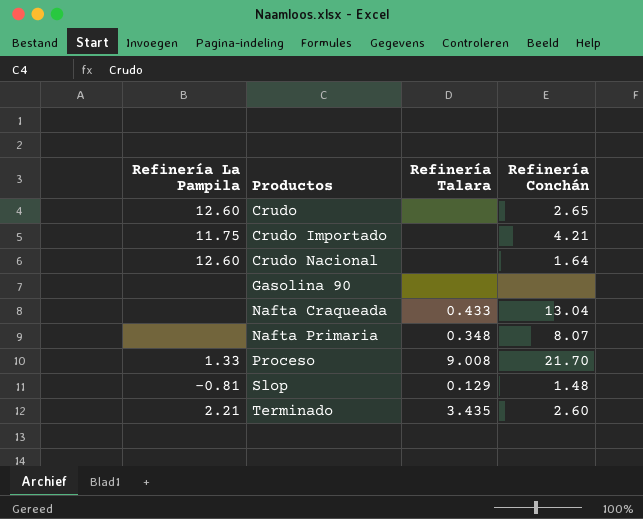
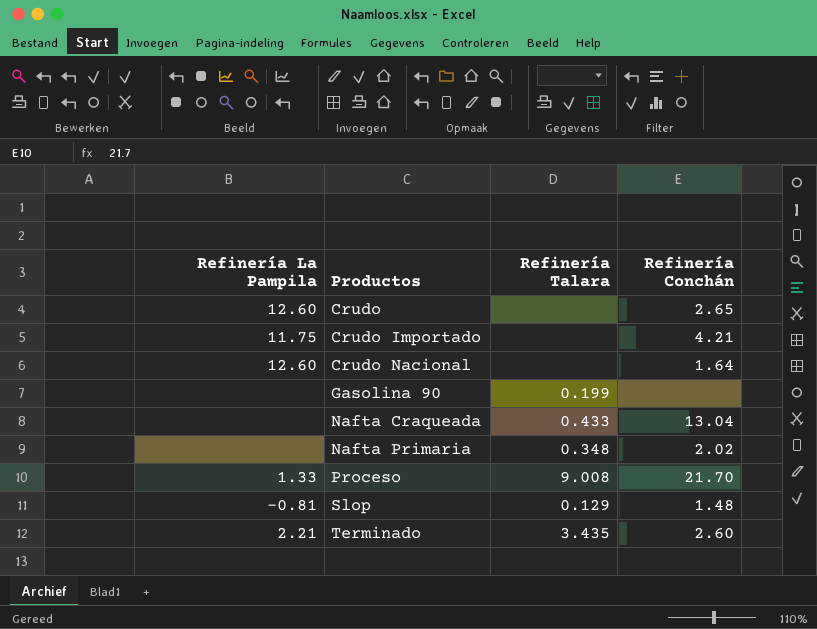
Gasolina 90 | Refinería Talara: none -> 0.199
Nafta Primaria | Refinería Conchán: 8.07 -> 2.02

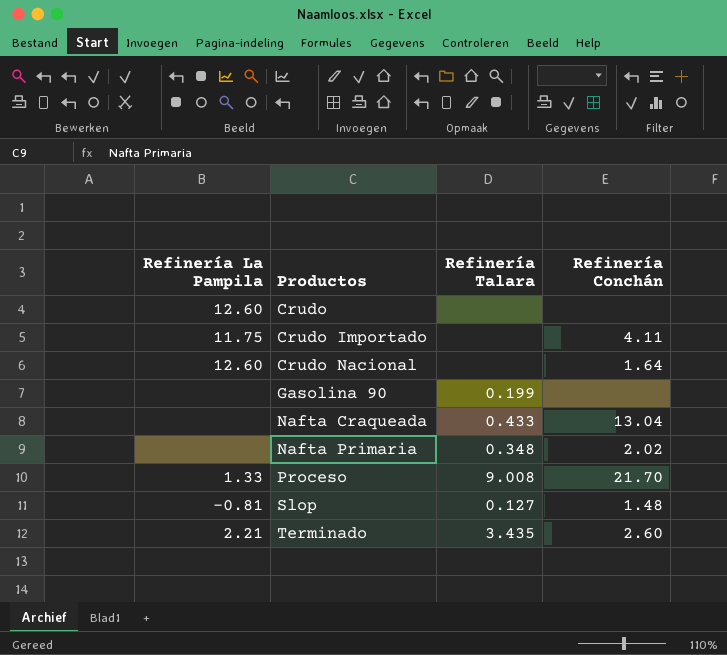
Crudo | Refinería Conchán: 2.65 -> none
Crudo Importado | Refinería Conchán: 4.21 -> 4.11
Slop | Refinería Talara: 0.129 -> 0.127

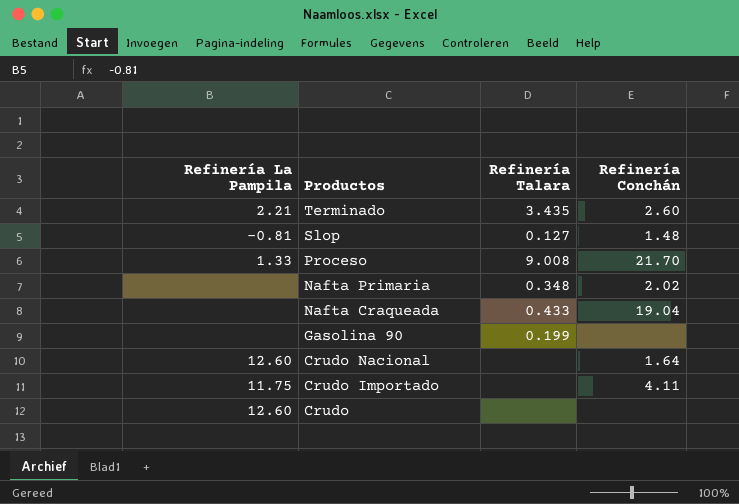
row order: Productos ascending -> Productos descending
Nafta Craqueada | Refinería Conchán: 13.04 -> 19.04

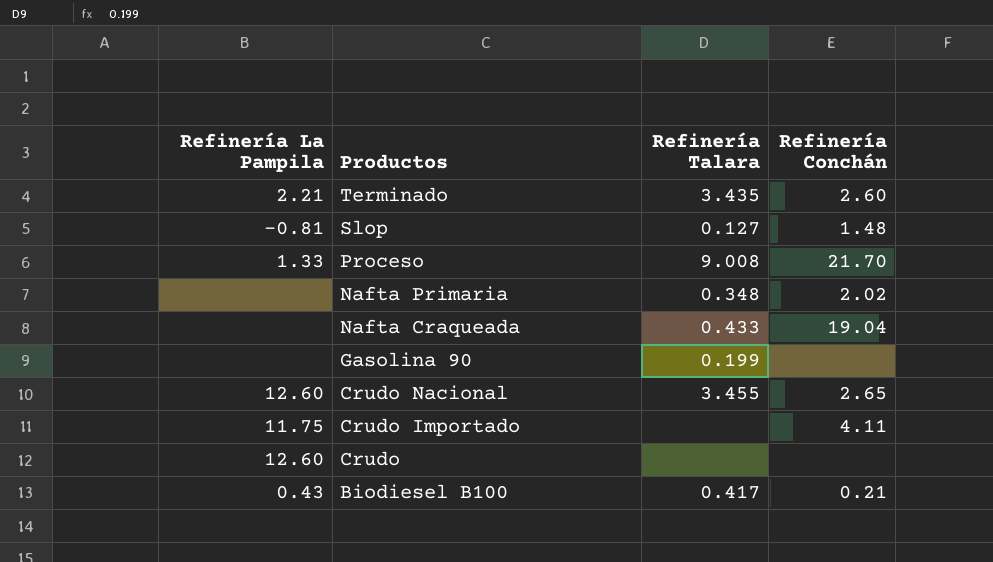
Crudo Nacional | Refinería Talara: none -> 3.455
Crudo Nacional | Refinería Conchán: 1.64 -> 2.65
row Biodiesel B100: none -> 0.43 | 0.417 | 0.21

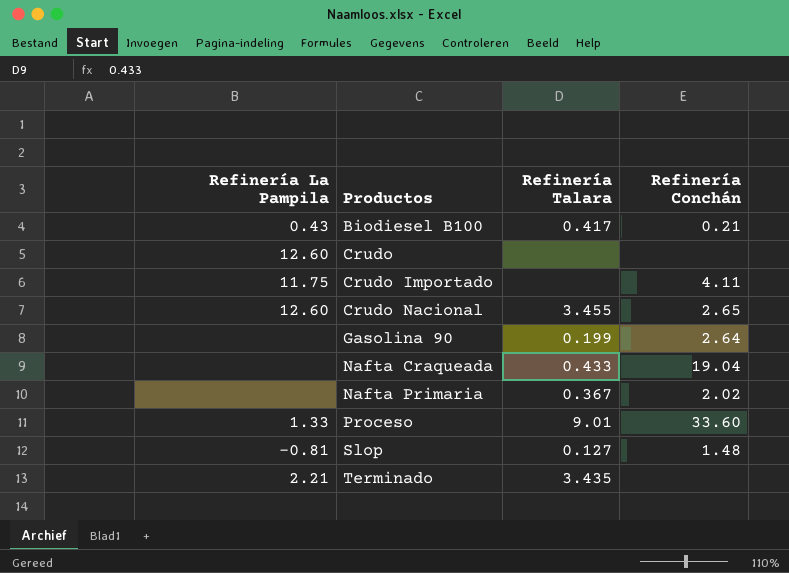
row order: Productos descending -> Productos ascending
Gasolina 90 | Refinería Conchán: none -> 2.64
Nafta Primaria | Refinería Talara: 0.348 -> 0.367
Proceso | Refinería Talara: 9.008 -> 9.01
Proceso | Refinería Conchán: 21.70 -> 33.60
Terminado | Refinería Conchán: 2.60 -> none

